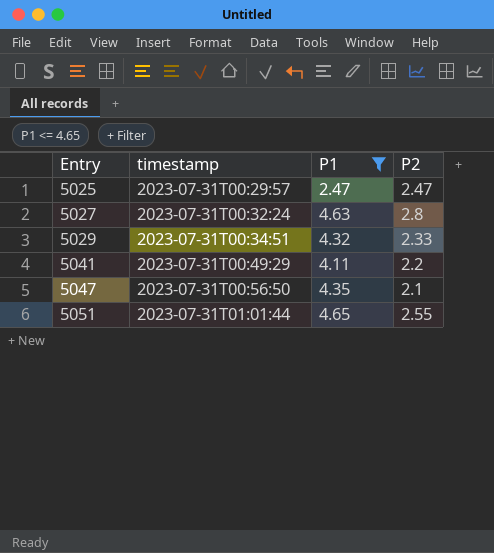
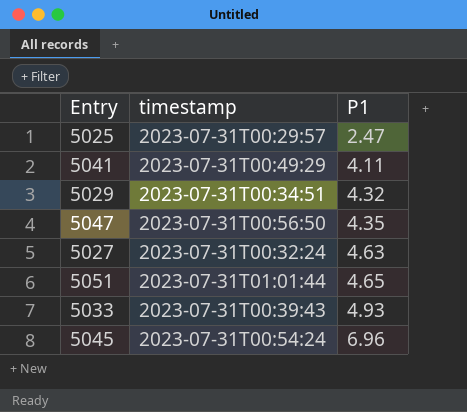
filter: P1 <= 4.65 -> none
row order: Entry ascending -> P1 ascending
column P2 | position: 4 -> none

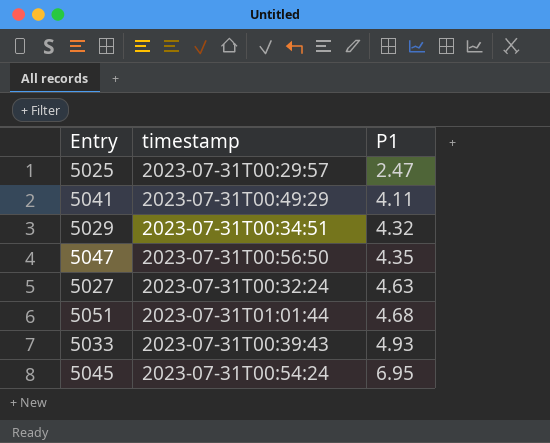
5051 | P1: 4.65 -> 4.68
5045 | P1: 6.96 -> 6.95

